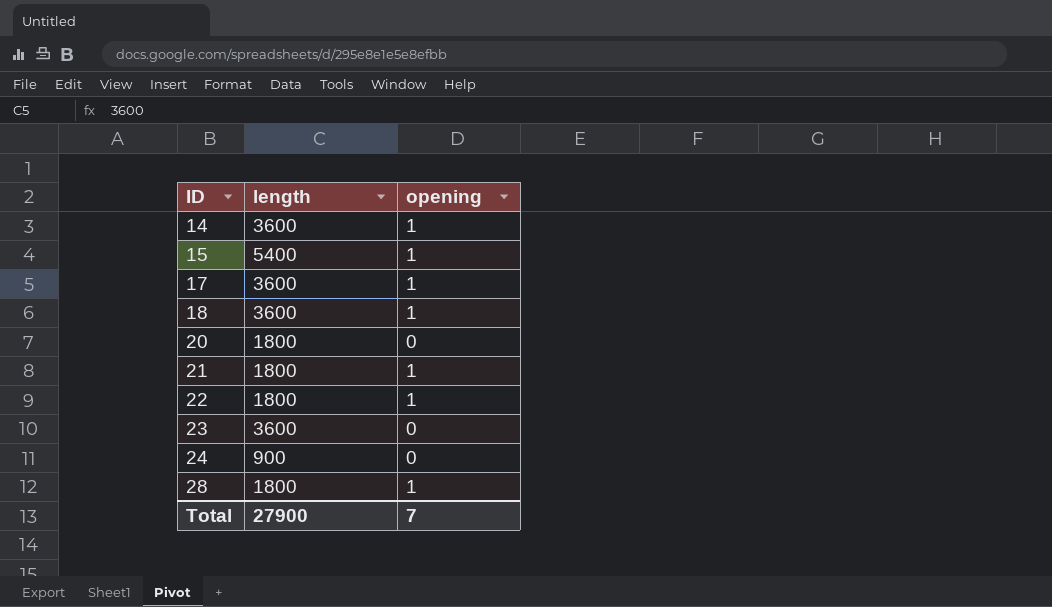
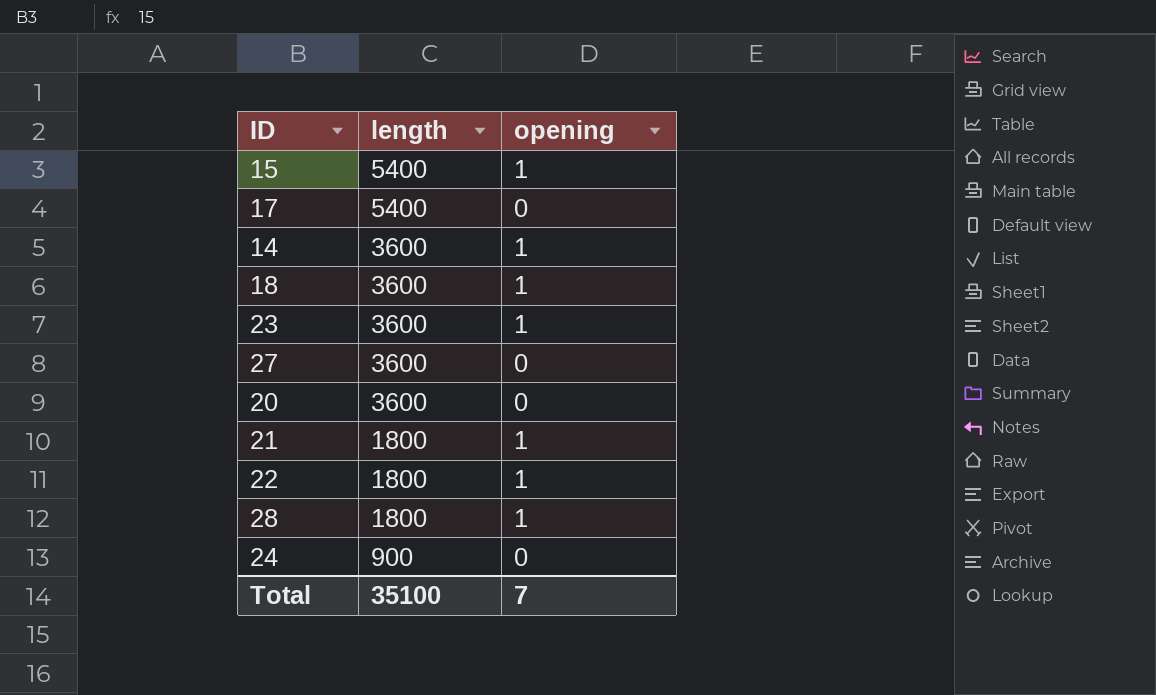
row order: ID ascending -> length descending
17 | length: 3600 -> 5400
17 | opening: 1 -> 0
23 | opening: 0 -> 1
row 27: none -> 3600 | 0
20 | length: 1800 -> 3600
Total | length: 27900 -> 35100

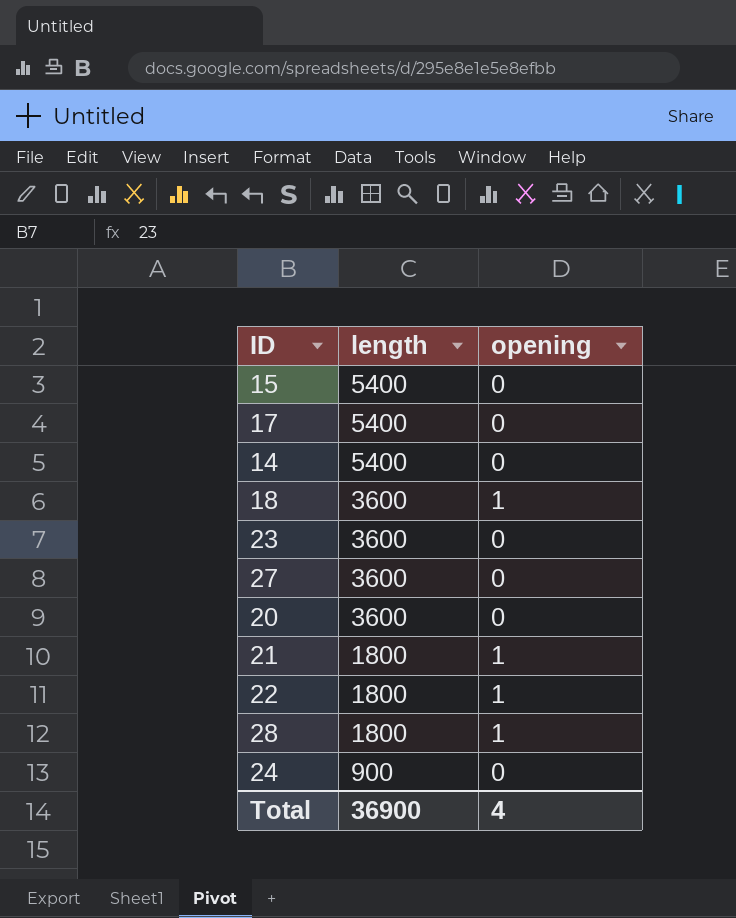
15 | opening: 1 -> 0
14 | length: 3600 -> 5400
14 | opening: 1 -> 0
23 | opening: 1 -> 0
Total | length: 35100 -> 36900
Total | opening: 7 -> 4

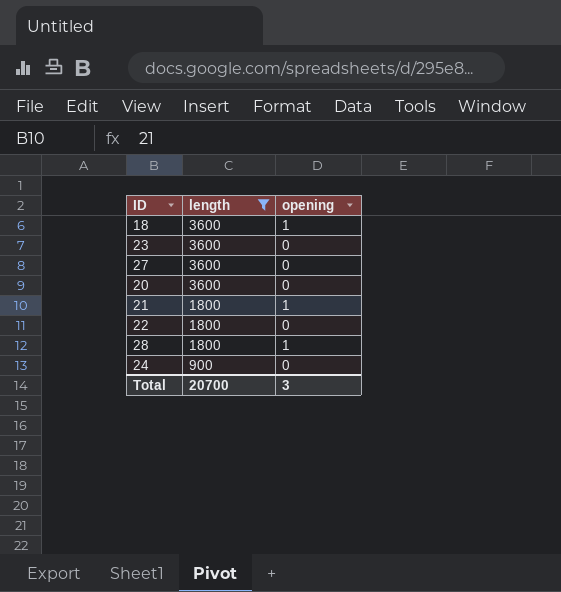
filter: none -> length != 5400
22 | opening: 1 -> 0
Total | length: 36900 -> 20700
Total | opening: 4 -> 3

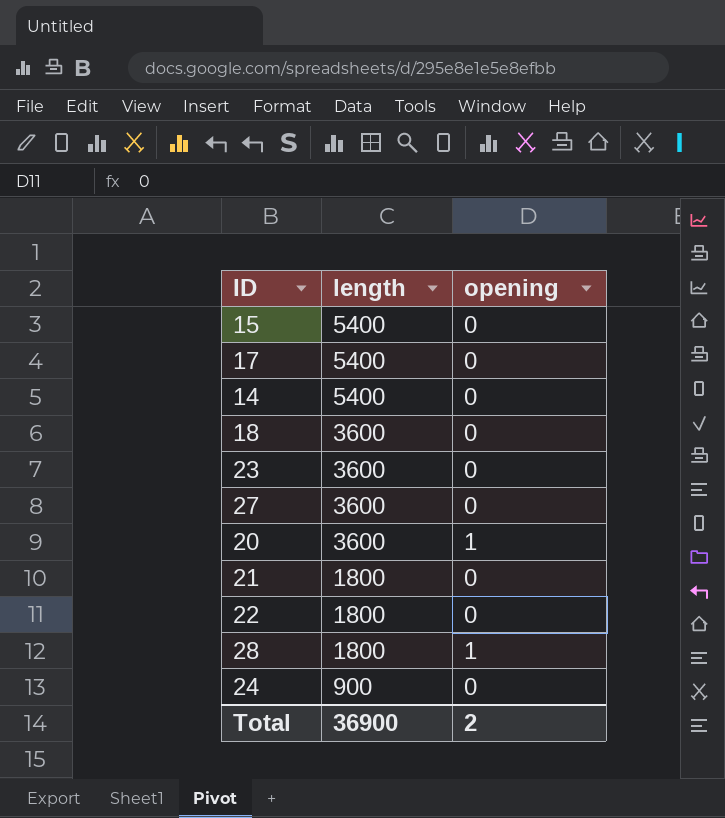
filter: length != 5400 -> none
18 | opening: 1 -> 0
20 | opening: 0 -> 1
21 | opening: 1 -> 0
Total | length: 20700 -> 36900
Total | opening: 3 -> 2

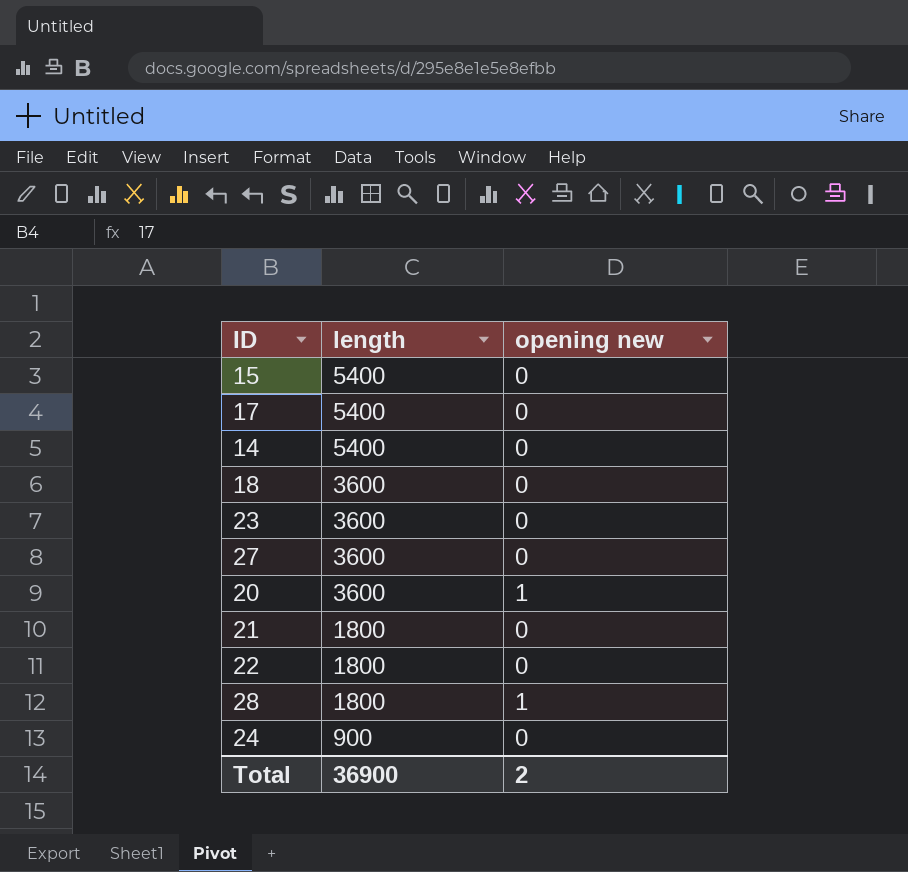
column name: opening -> opening new

